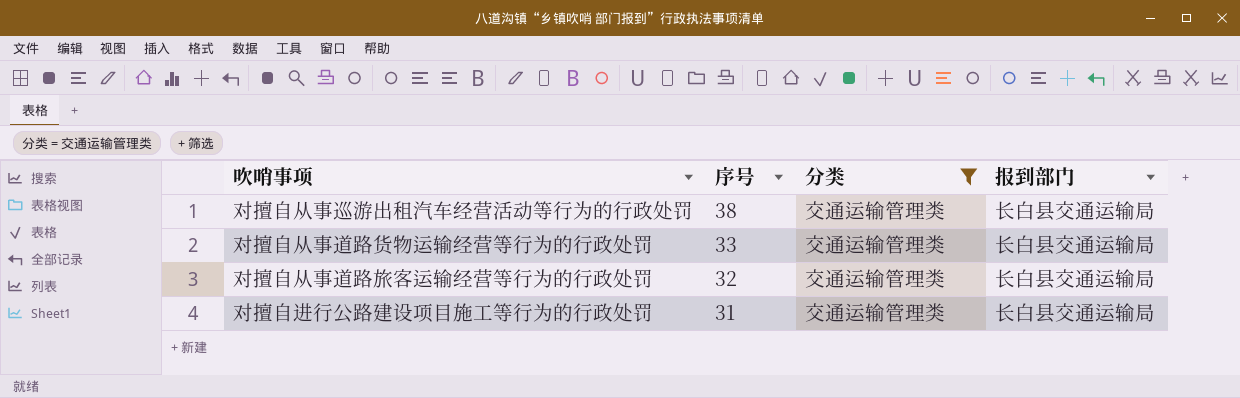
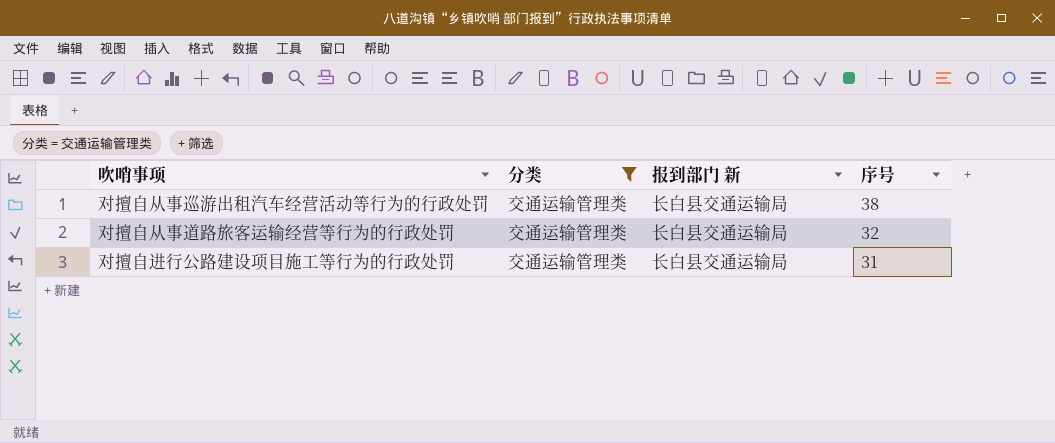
column name: 报到部门 -> 报到部门 新
column 序号 | position: 2 -> 4
row 对擅自从事道路货物运输经营等行为的行政处罚: 33 | 交通运输管理类 | 长白县交通运输局 -> none

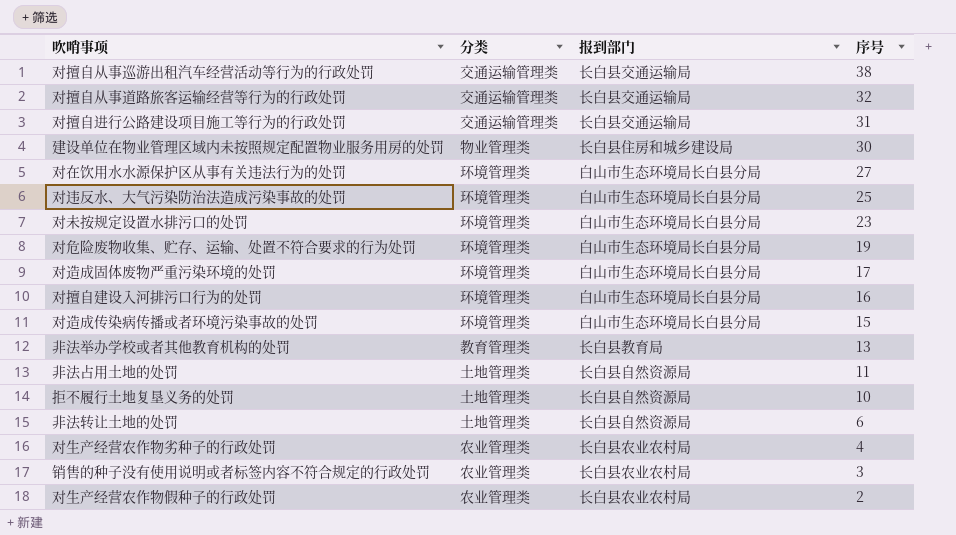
filter: 分类 = 交通运输管理类 -> none
column name: 报到部门 新 -> 报到部门

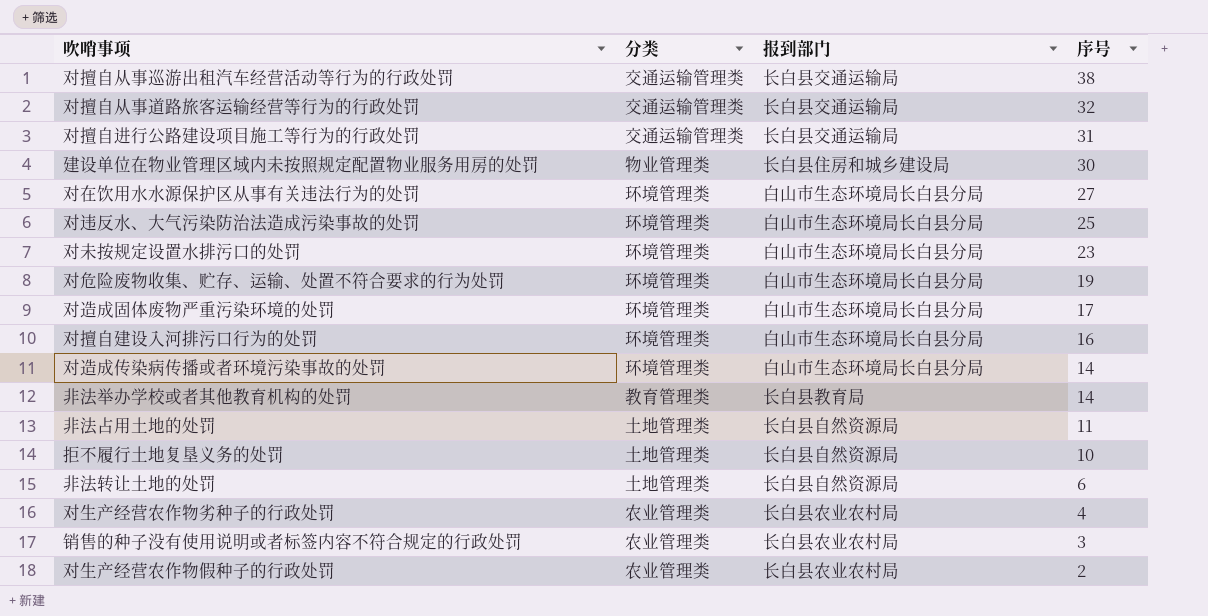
对造成传染病传播或者环境污染事故的处罚 | 序号: 15 -> 14
非法举办学校或者其他教育机构的处罚 | 序号: 13 -> 14

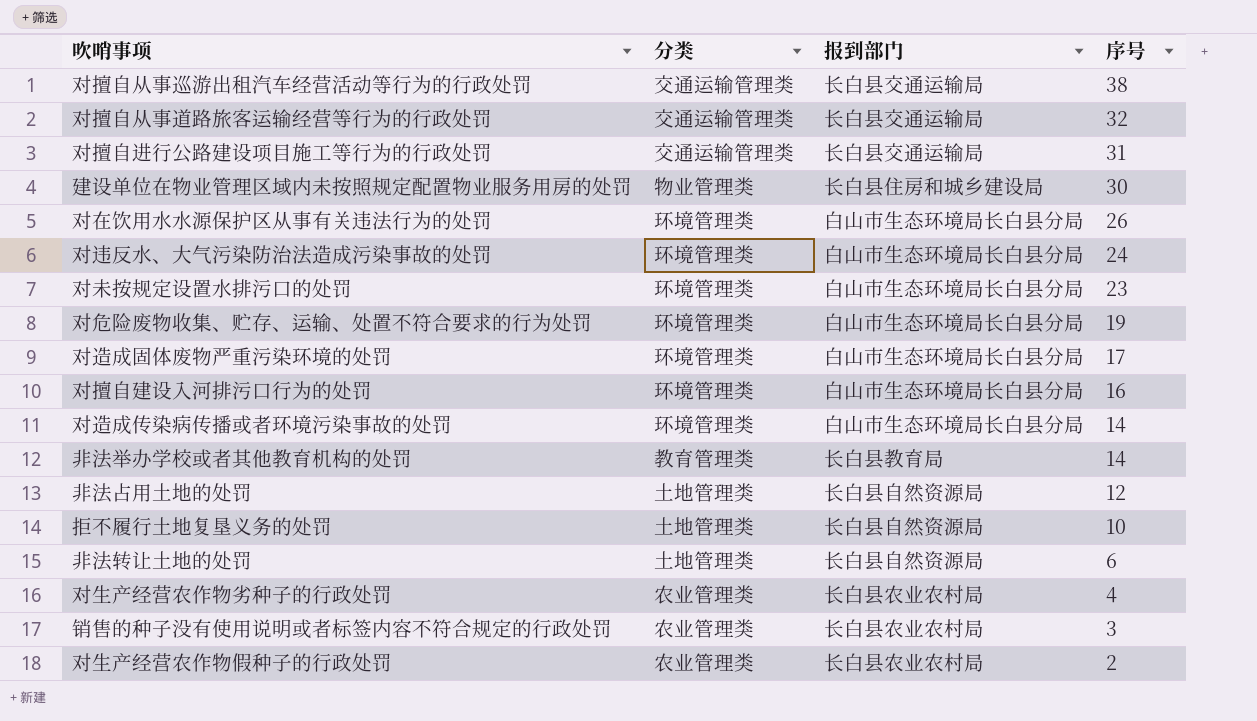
对在饮用水水源保护区从事有关违法行为的处罚 | 序号: 27 -> 26
对违反水、大气污染防治法造成污染事故的处罚 | 序号: 25 -> 24
非法占用土地的处罚 | 序号: 11 -> 12

